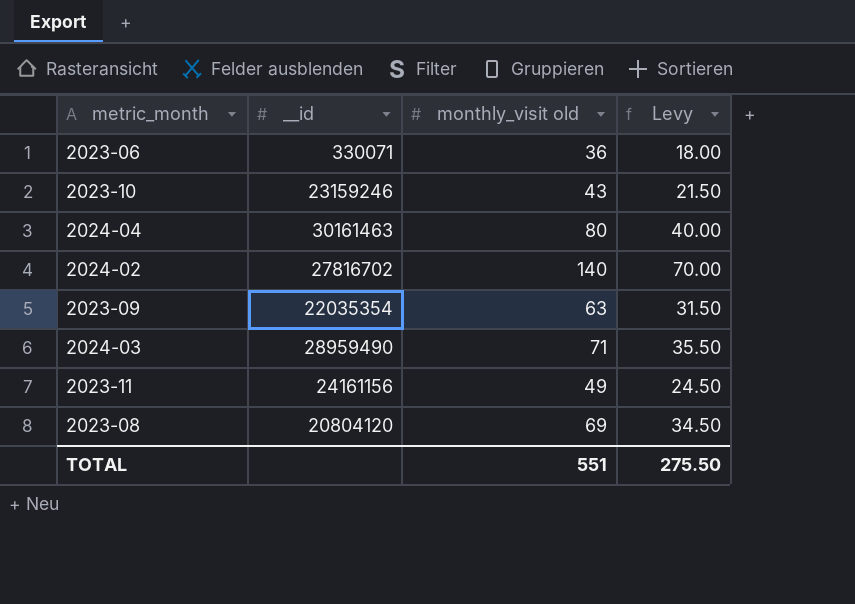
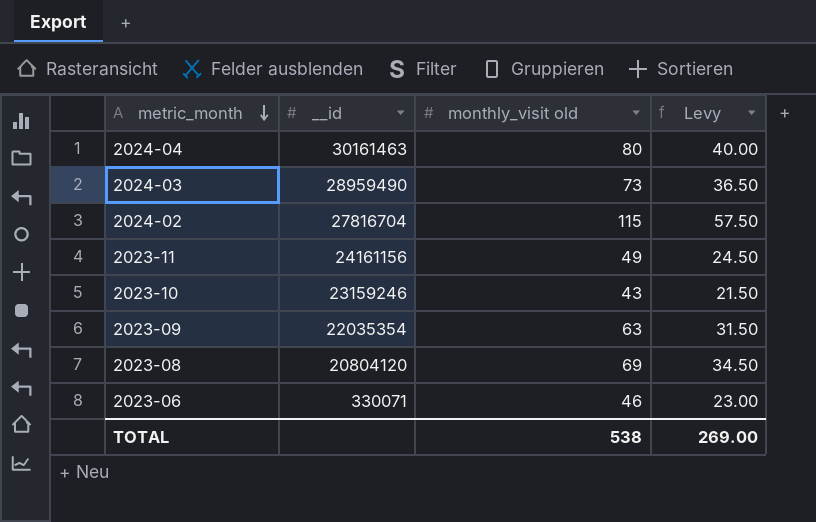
row order: none -> metric_month descending
2024-03 | monthly_visit old: 71 -> 73
2024-03 | Levy: 35.50 -> 36.50
2024-02 | __id: 27816702 -> 27816704
2024-02 | monthly_visit old: 140 -> 115
2024-02 | Levy: 70.00 -> 57.50
2023-06 | monthly_visit old: 36 -> 46
2023-06 | Levy: 18.00 -> 23.00
TOTAL | monthly_visit old: 551 -> 538
TOTAL | Levy: 275.50 -> 269.00

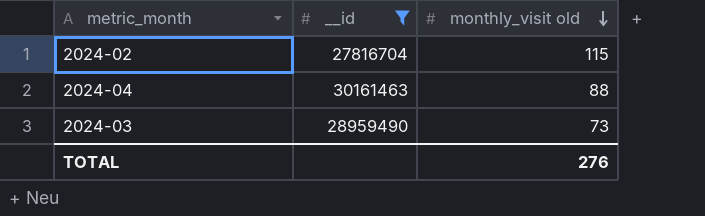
filter: none -> __id >= 27816704
row order: metric_month descending -> monthly_visit old descending
column Levy | formula: [monthly_visit old] * 0.5 -> none
2024-04 | monthly_visit old: 80 -> 88
TOTAL | monthly_visit old: 538 -> 276

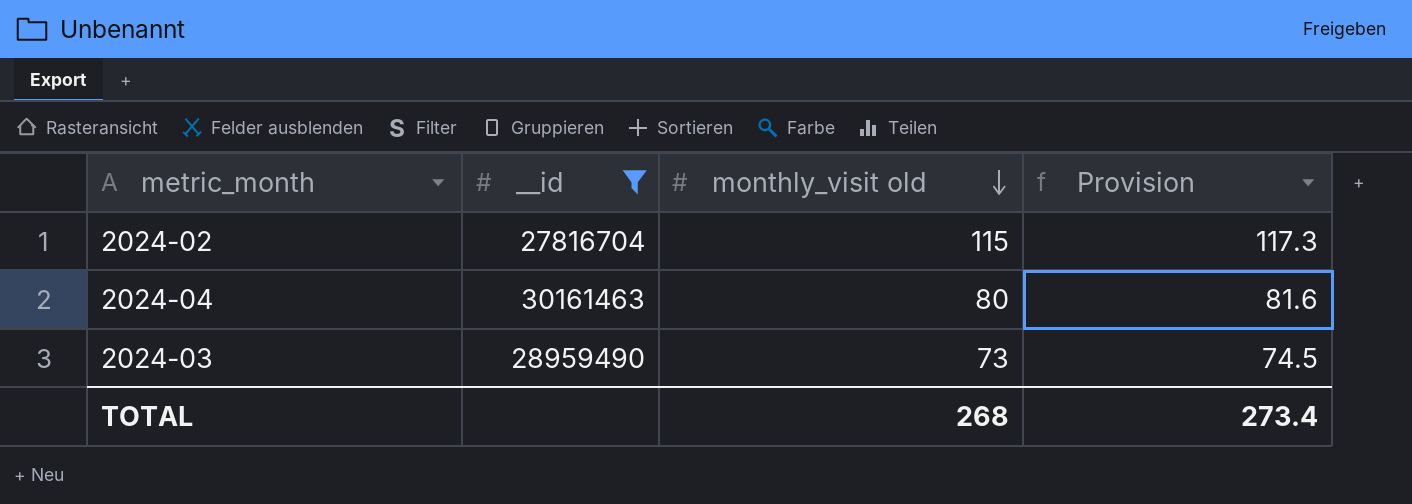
column Provision | formula: none -> [monthly_visit old] * 1.02
2024-04 | monthly_visit old: 88 -> 80
TOTAL | monthly_visit old: 276 -> 268

